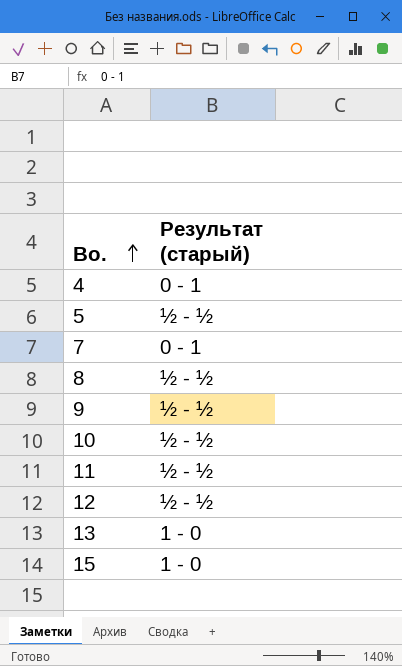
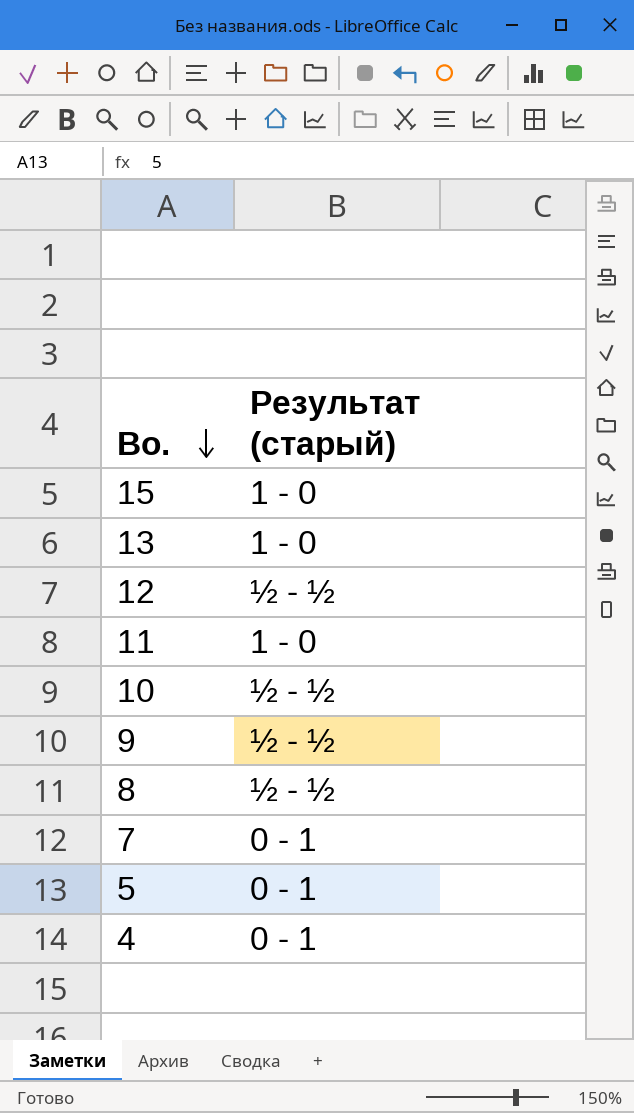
row order: Bo. ascending -> Bo. descending
11 | Результат (старый): ½ - ½ -> 1 - 0
5 | Результат (старый): ½ - ½ -> 0 - 1

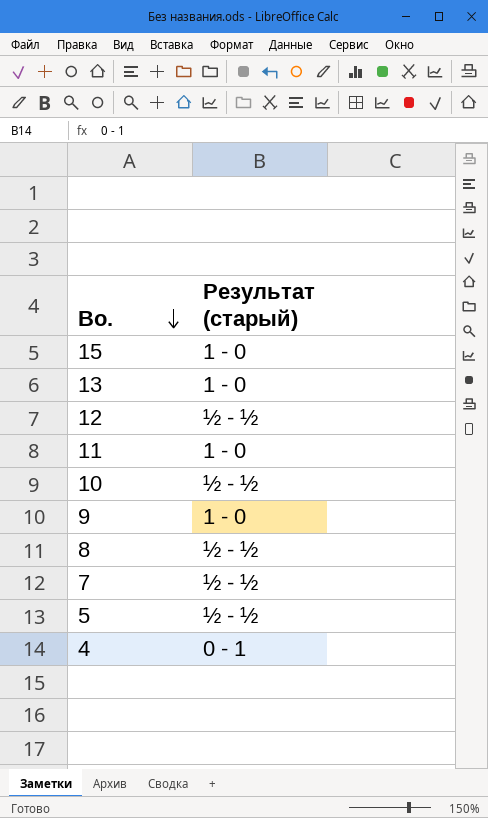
9 | Результат (старый): ½ - ½ -> 1 - 0
7 | Результат (старый): 0 - 1 -> ½ - ½
5 | Результат (старый): 0 - 1 -> ½ - ½

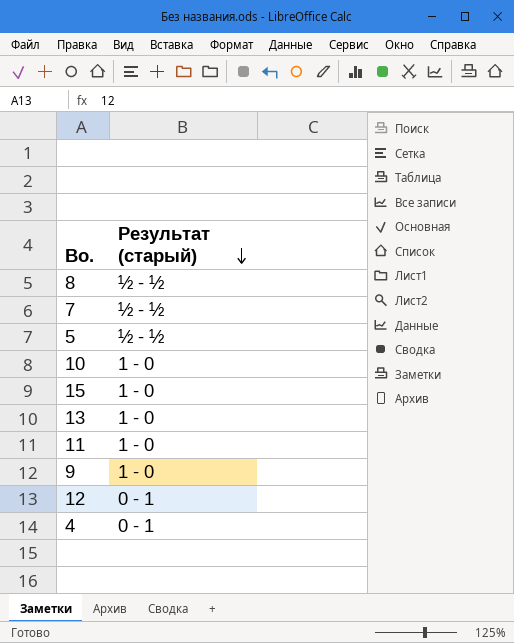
row order: Bo. descending -> Результат (старый) descending
10 | Результат (старый): ½ - ½ -> 1 - 0
12 | Результат (старый): ½ - ½ -> 0 - 1

